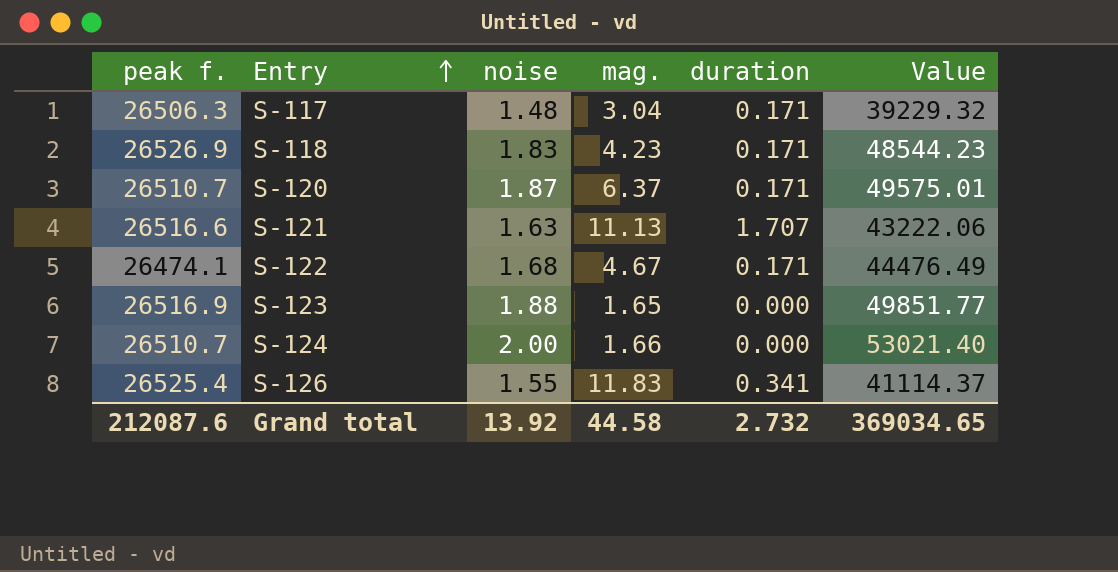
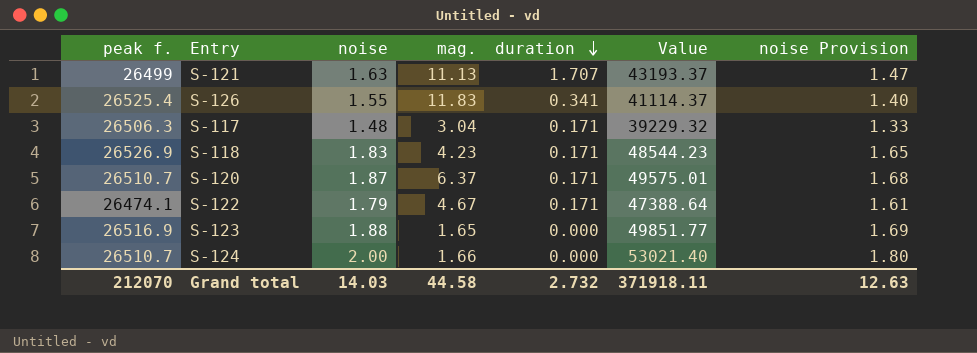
row order: Entry ascending -> duration descending
column noise Provision | formula: none -> [noise] * 0.9
S-121 | peak f.: 26516.6 -> 26499
S-121 | Value: 43222.06 -> 43193.37
S-122 | noise: 1.68 -> 1.79
S-122 | Value: 44476.49 -> 47388.64
Grand total | peak f.: 212087.6 -> 212070
Grand total | noise: 13.92 -> 14.03
Grand total | Value: 369034.65 -> 371918.11

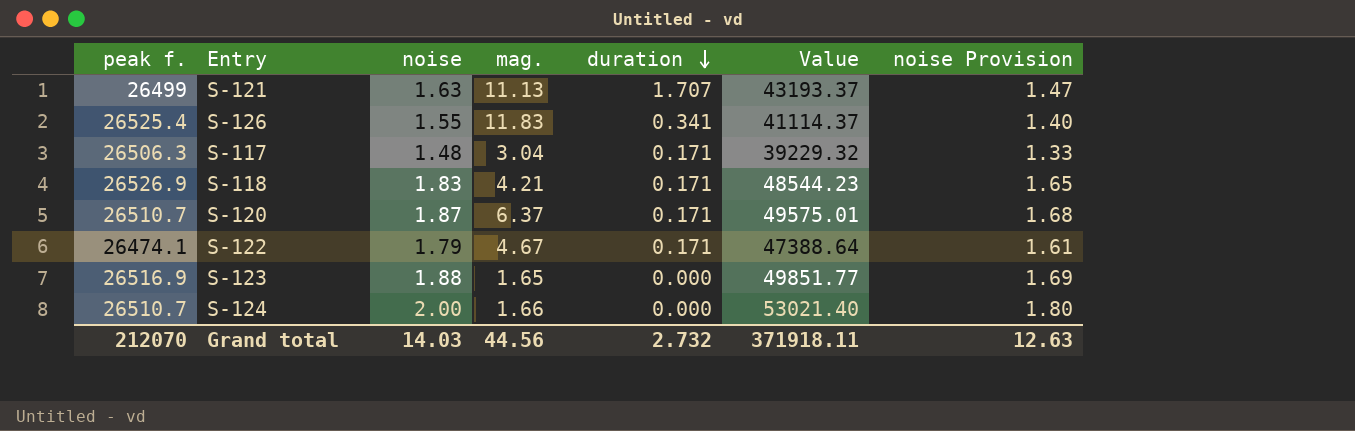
S-118 | mag.: 4.23 -> 4.21
Grand total | mag.: 44.58 -> 44.56

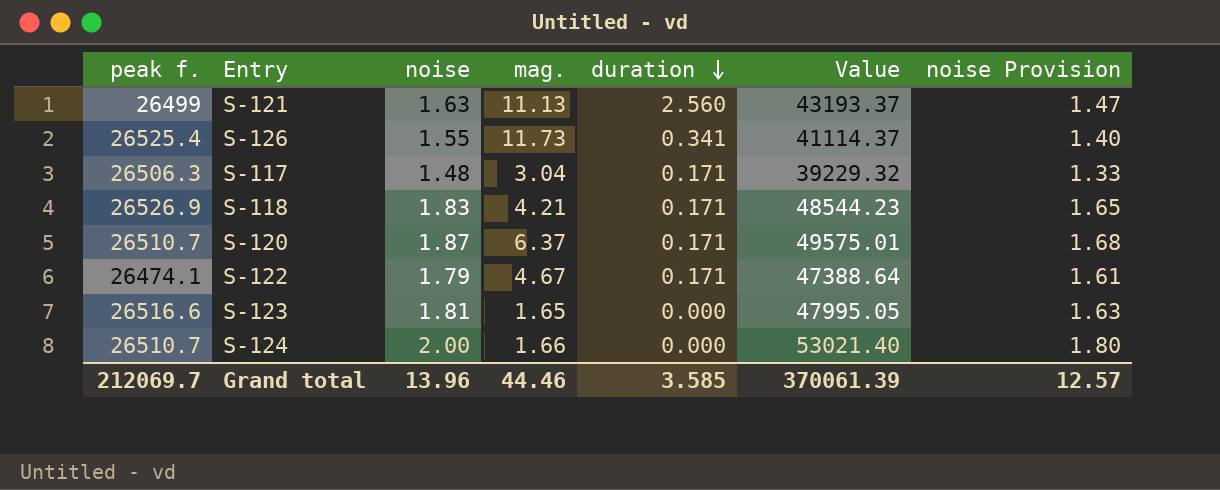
S-121 | duration: 1.707 -> 2.560
S-126 | mag.: 11.83 -> 11.73
S-123 | peak f.: 26516.9 -> 26516.6
S-123 | noise: 1.88 -> 1.81
S-123 | Value: 49851.77 -> 47995.05
S-123 | noise Provision: 1.69 -> 1.63
Grand total | peak f.: 212070 -> 212069.7
Grand total | noise: 14.03 -> 13.96
Grand total | mag.: 44.56 -> 44.46
Grand total | duration: 2.732 -> 3.585
Grand total | Value: 371918.11 -> 370061.39
Grand total | noise Provision: 12.63 -> 12.57

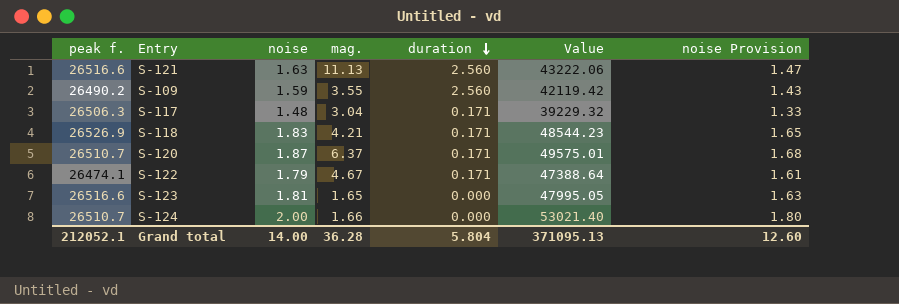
row S-126: 26525.4 | 1.55 | 11.73 | 0.341 | 41114.37 | 1.40 -> none
S-121 | peak f.: 26499 -> 26516.6
S-121 | Value: 43193.37 -> 43222.06
row S-109: none -> 26490.2 | 1.59 | 3.55 | 2.560 | 42119.42 | 1.43
Grand total | peak f.: 212069.7 -> 212052.1
Grand total | noise: 13.96 -> 14.00
Grand total | mag.: 44.46 -> 36.28
Grand total | duration: 3.585 -> 5.804
Grand total | Value: 370061.39 -> 371095.13
Grand total | noise Provision: 12.57 -> 12.60

